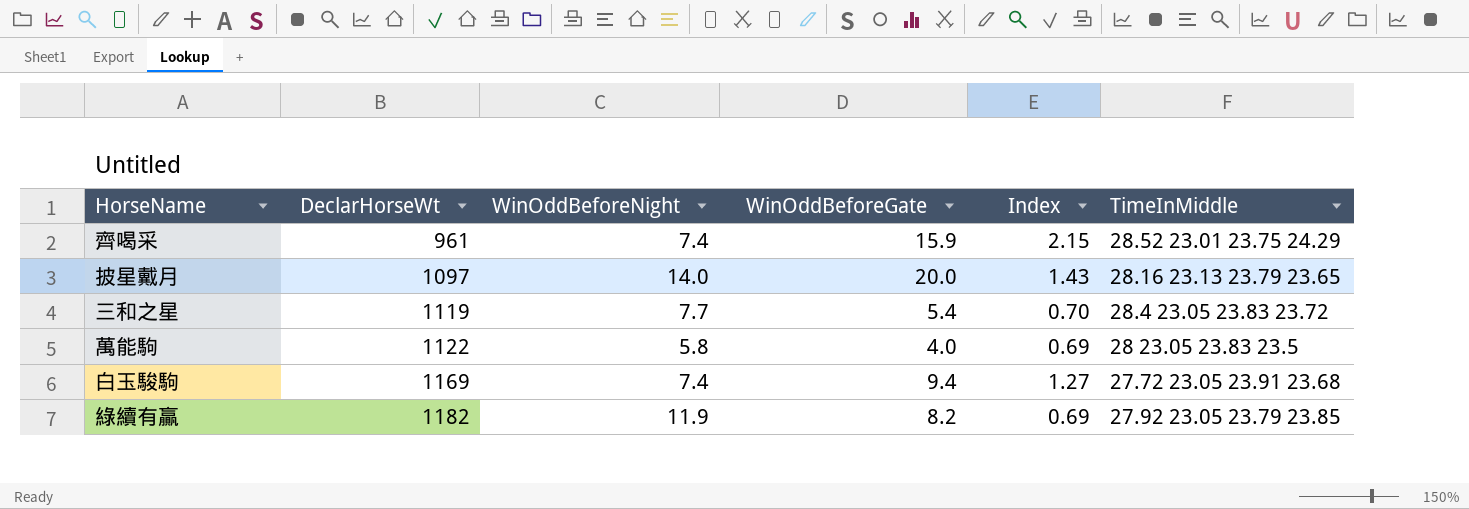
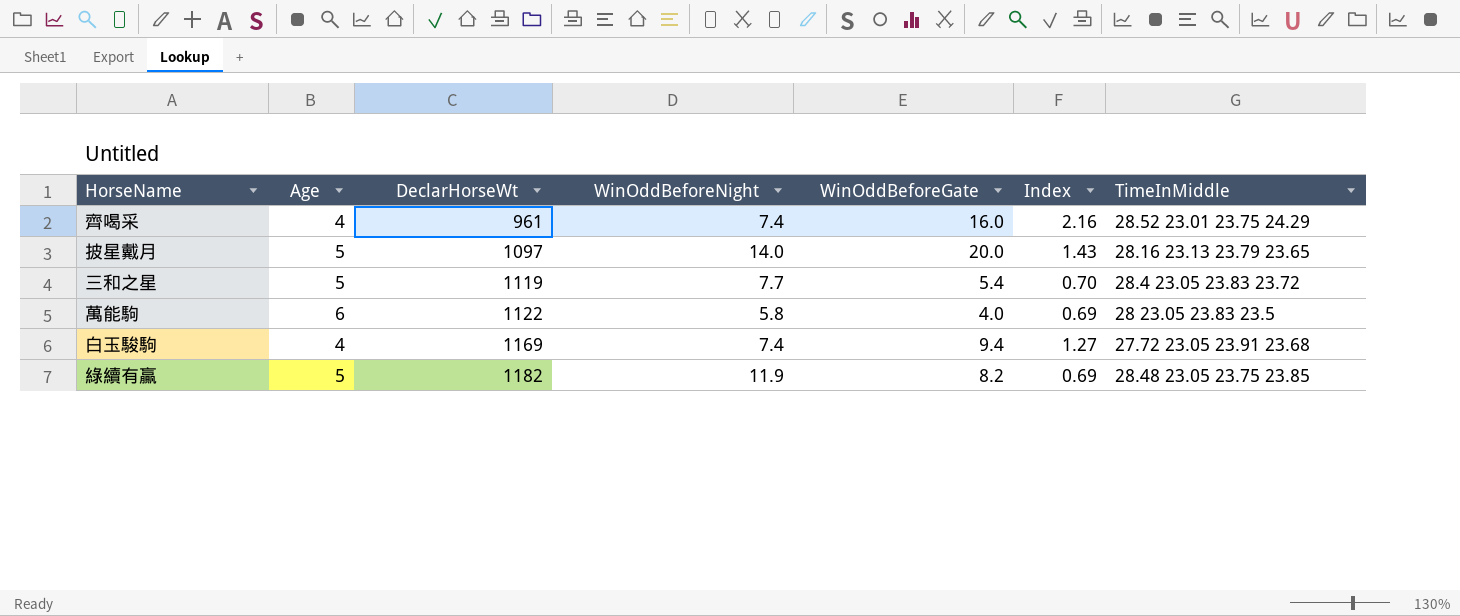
column Age | position: none -> 2
齊喝采 | WinOddBeforeGate: 15.9 -> 16.0
齊喝采 | Index: 2.15 -> 2.16
綠續有贏 | TimeInMiddle: 27.92 23.05 23.79 23.85 -> 28.48 23.05 23.75 23.85

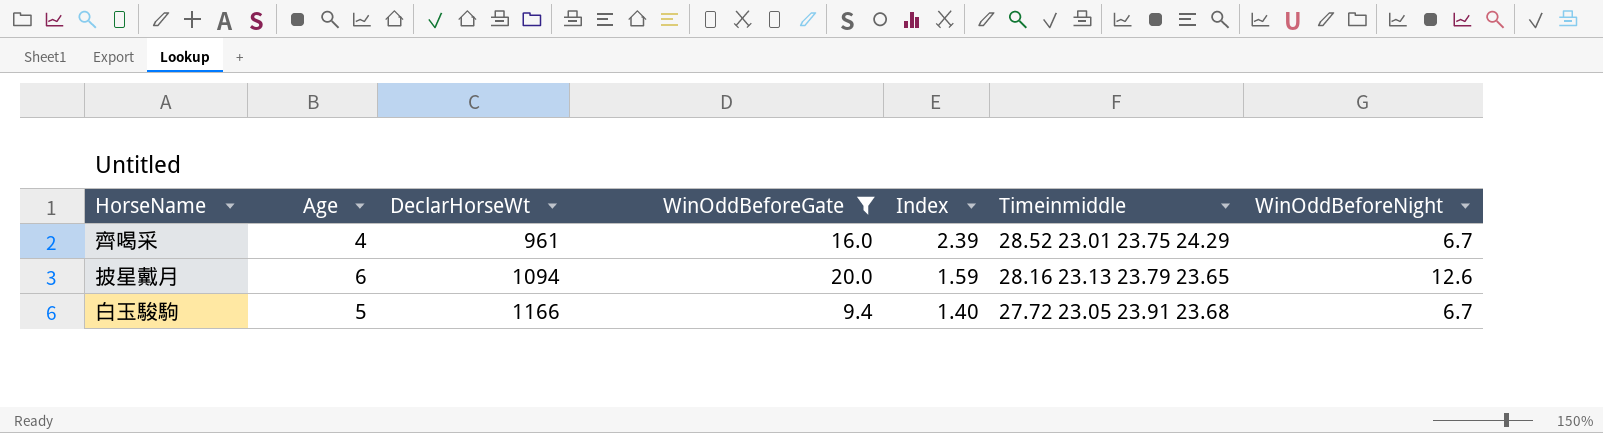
filter: none -> WinOddBeforeGate >= 9.4
column name: TimeInMiddle -> Timeinmiddle
column WinOddBeforeNight | position: 4 -> 7
齊喝采 | Index: 2.16 -> 2.39
齊喝采 | WinOddBeforeNight: 7.4 -> 6.7
披星戴月 | Age: 5 -> 6
披星戴月 | DeclarHorseWt: 1097 -> 1094
披星戴月 | Index: 1.43 -> 1.59
披星戴月 | WinOddBeforeNight: 14.0 -> 12.6
白玉駿駒 | Age: 4 -> 5
白玉駿駒 | DeclarHorseWt: 1169 -> 1166
白玉駿駒 | Index: 1.27 -> 1.40
白玉駿駒 | WinOddBeforeNight: 7.4 -> 6.7

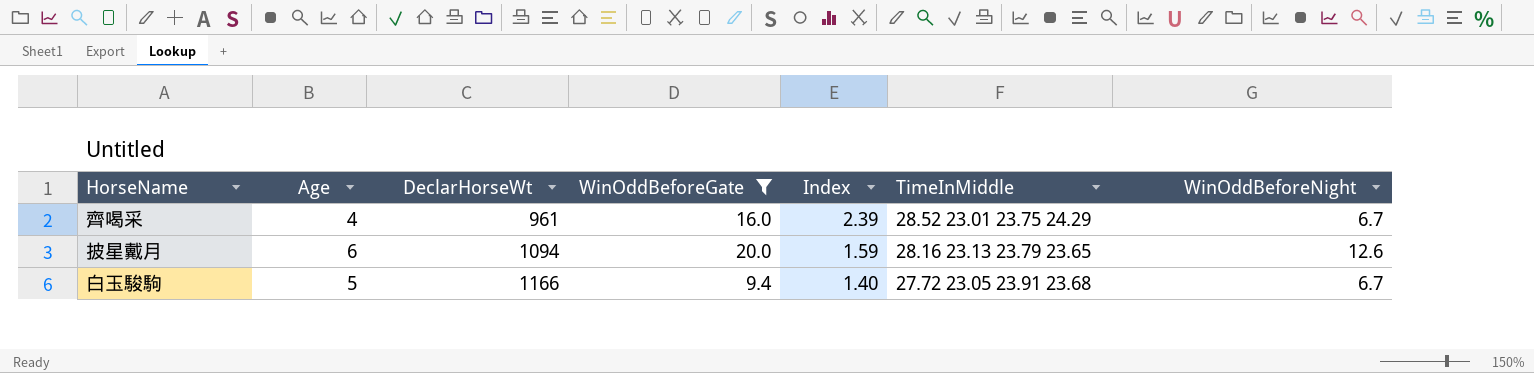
column name: Timeinmiddle -> TimeInMiddle

